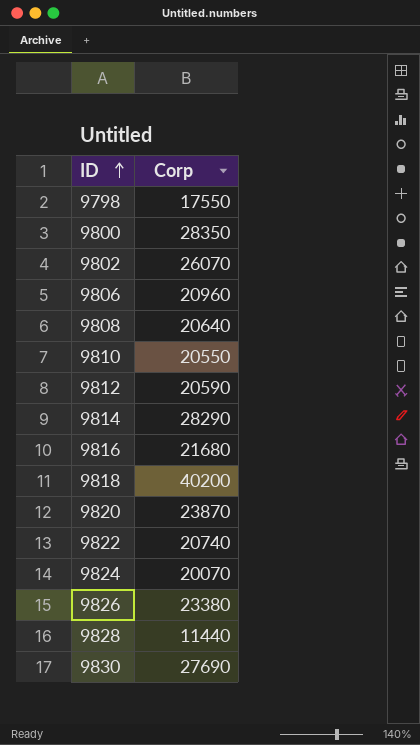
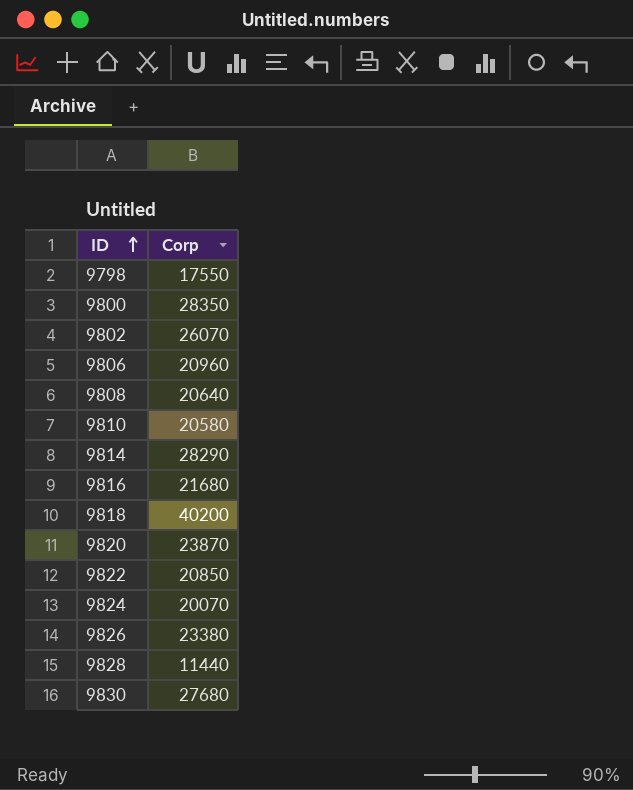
row 9812: 20590 -> none
9810 | Corp: 20550 -> 20580
9822 | Corp: 20740 -> 20850
9830 | Corp: 27690 -> 27680

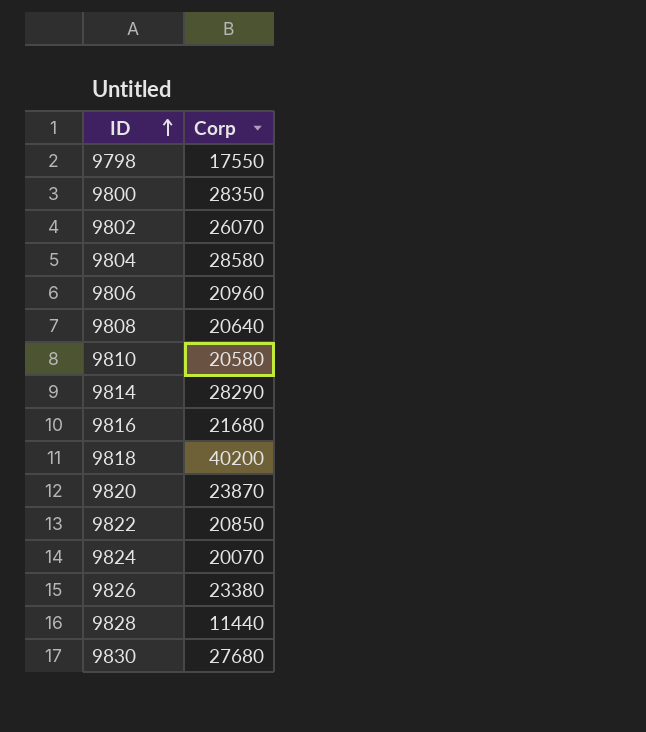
row 9804: none -> 28580

